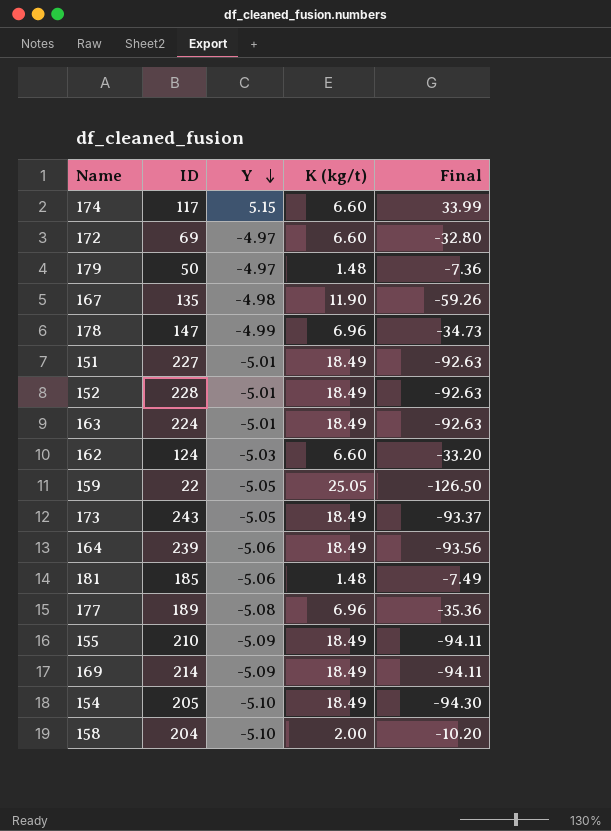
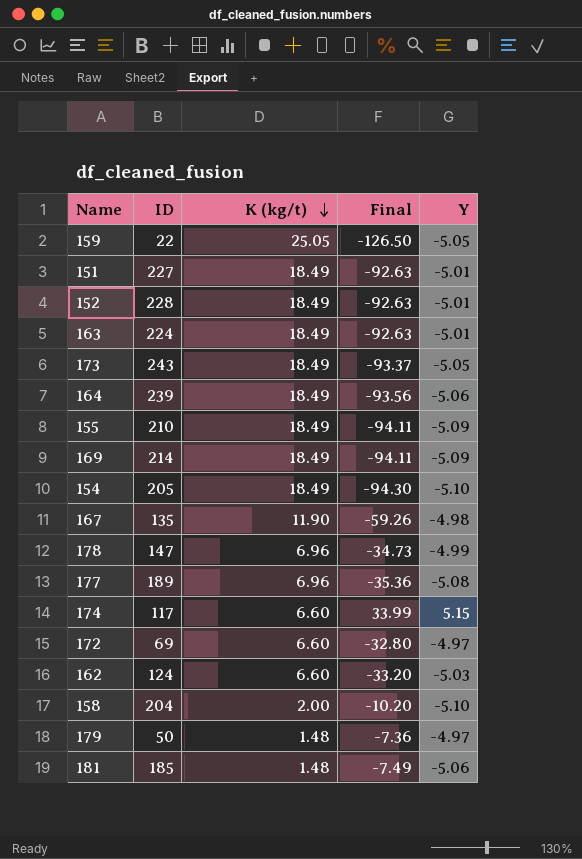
row order: Y descending -> K (kg/t) descending
column Y | position: 3 -> 5

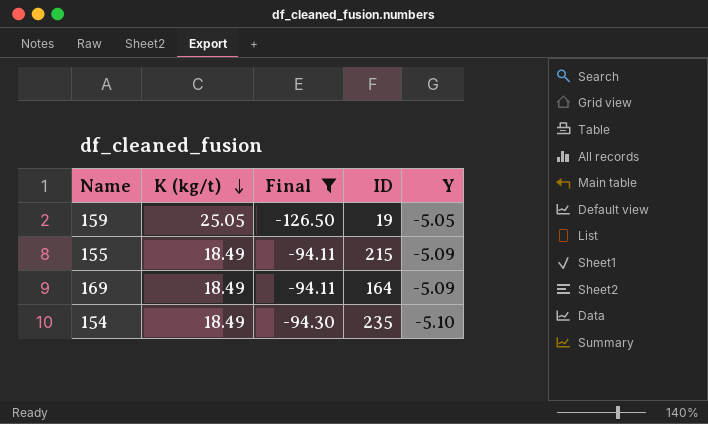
filter: none -> Final <= -94.11
column ID | position: 2 -> 4
159 | ID: 22 -> 19
155 | ID: 210 -> 215
169 | ID: 214 -> 164
154 | ID: 205 -> 235

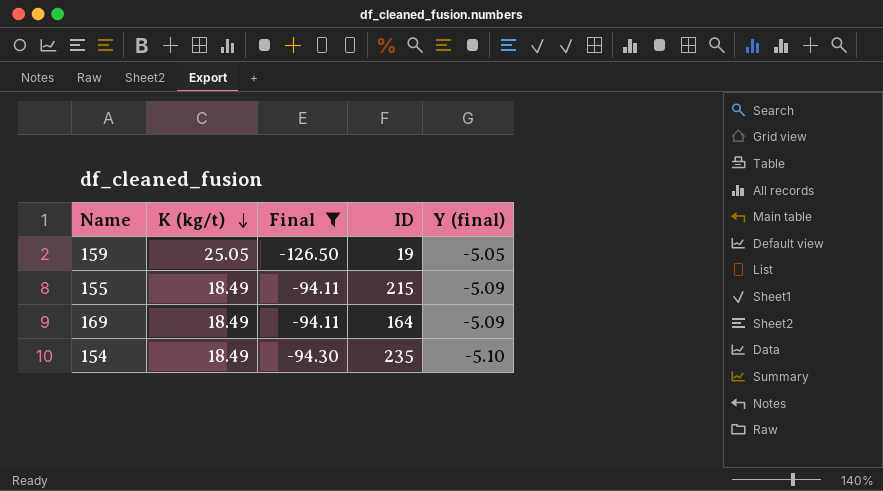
column name: Y -> Y (final)

